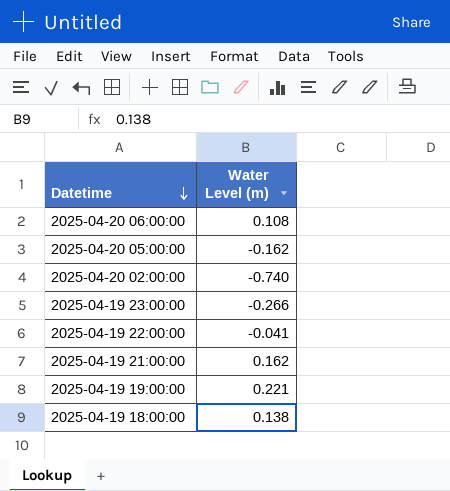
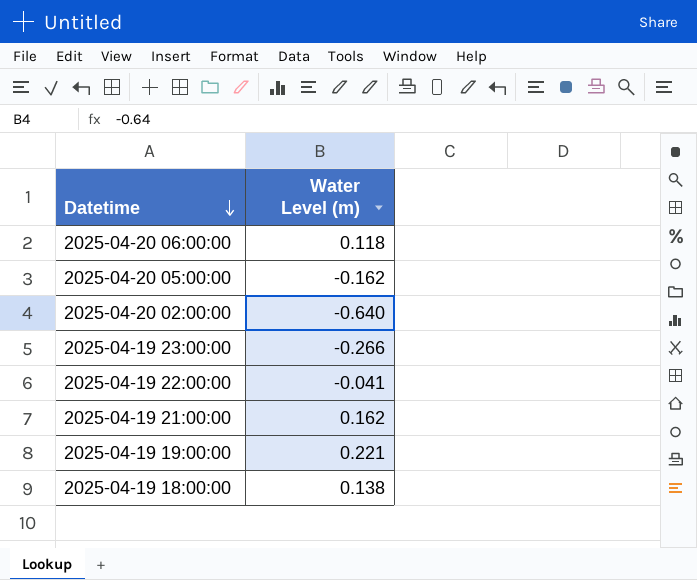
2025-04-20 06:00:00 | Water Level (m): 0.108 -> 0.118
2025-04-20 02:00:00 | Water Level (m): -0.740 -> -0.640

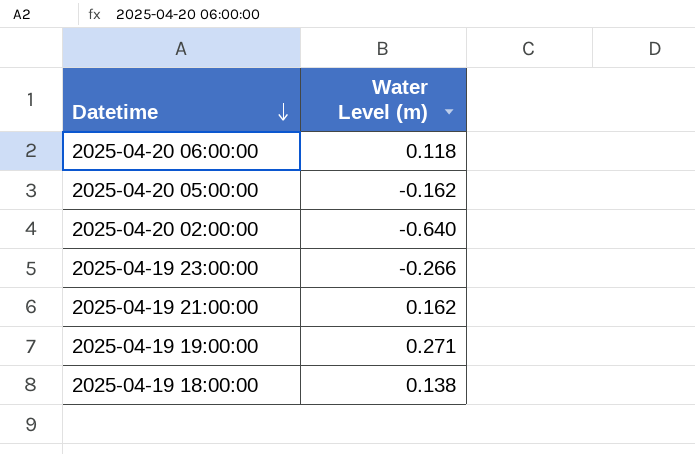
row 2025-04-19 22:00:00: -0.041 -> none
2025-04-19 19:00:00 | Water Level (m): 0.221 -> 0.271

